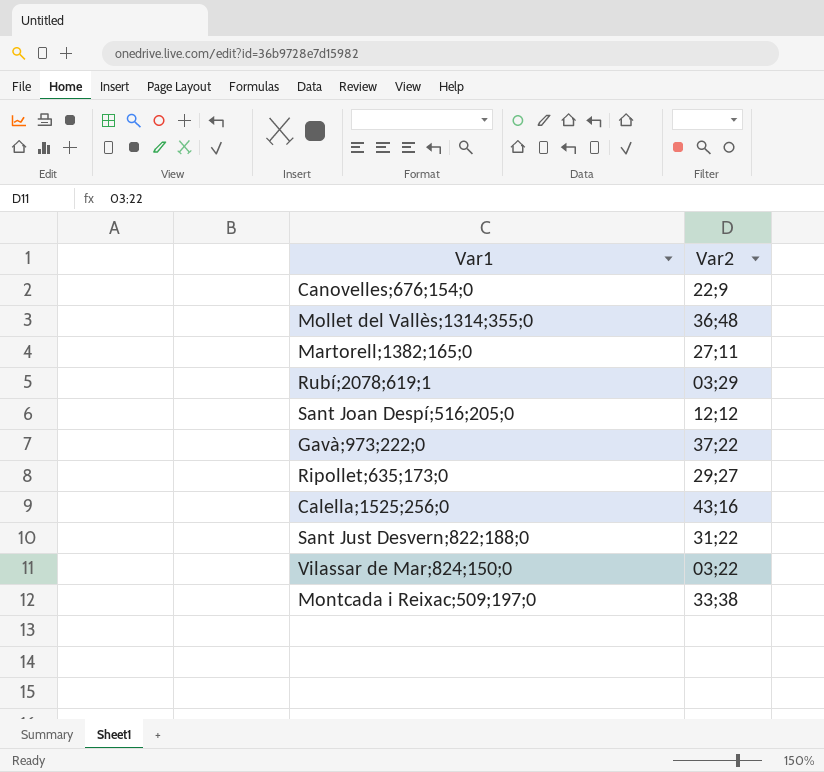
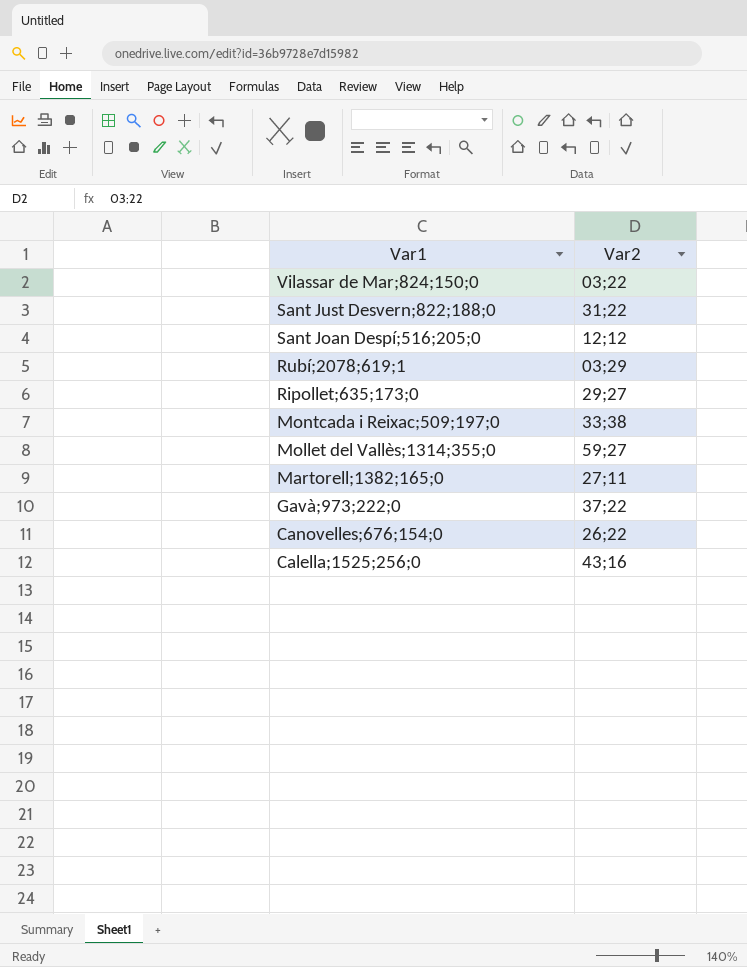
row order: none -> Var1 descending
Mollet del Vallès;1314;355;0 | Var2: 36;48 -> 59;27
Canovelles;676;154;0 | Var2: 22;9 -> 26;22

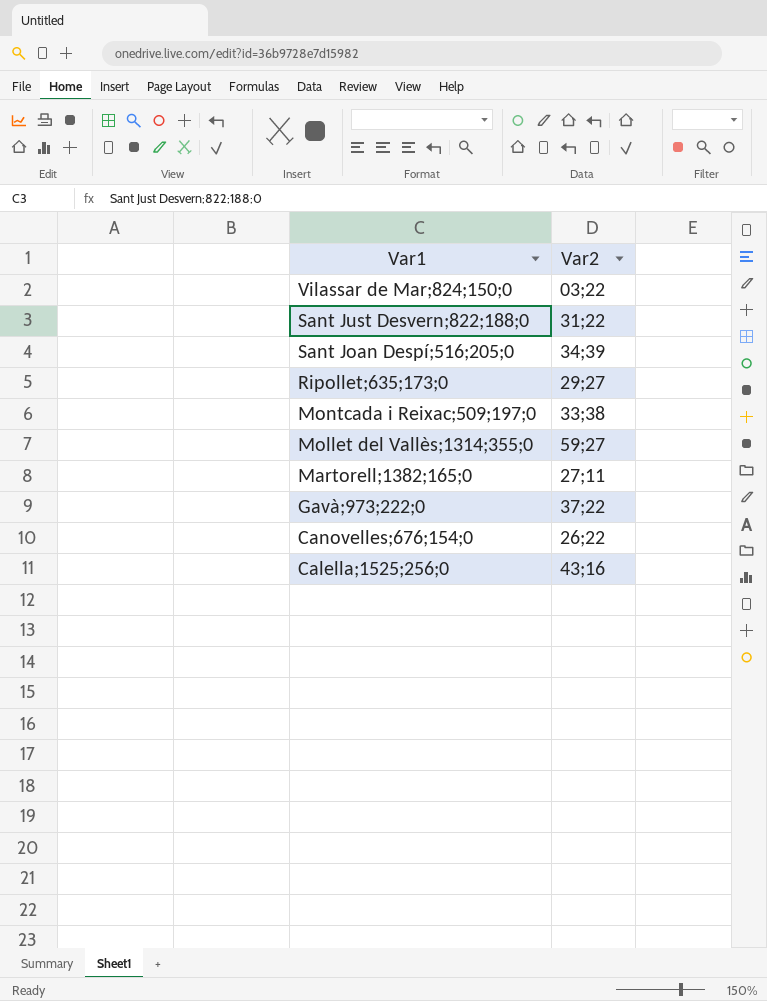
row Rubí;2078;619;1: 03;29 -> none
Sant Joan Despí;516;205;0 | Var2: 12;12 -> 34;39

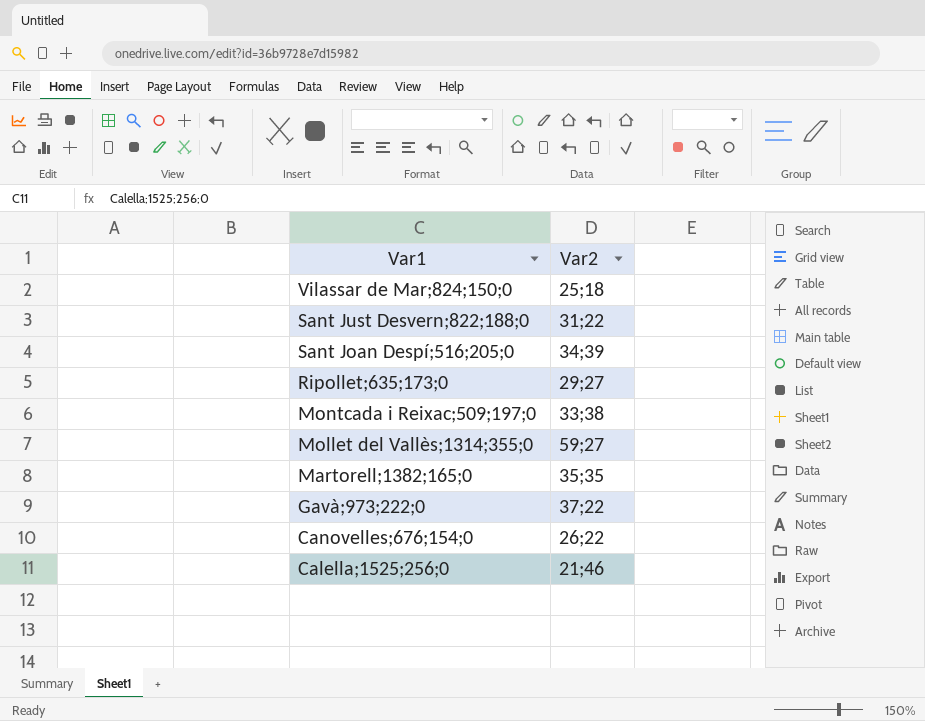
Vilassar de Mar;824;150;0 | Var2: 03;22 -> 25;18
Martorell;1382;165;0 | Var2: 27;11 -> 35;35
Calella;1525;256;0 | Var2: 43;16 -> 21;46

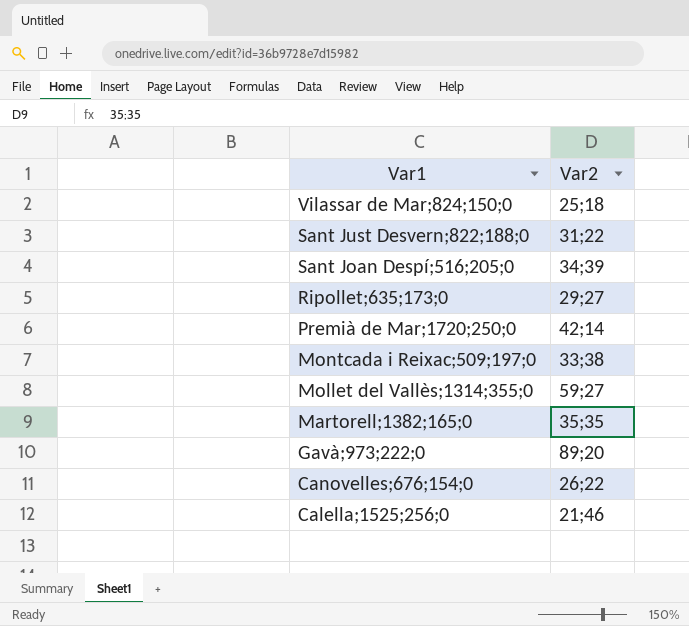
row Premià de Mar;1720;250;0: none -> 42;14
Gavà;973;222;0 | Var2: 37;22 -> 89;20

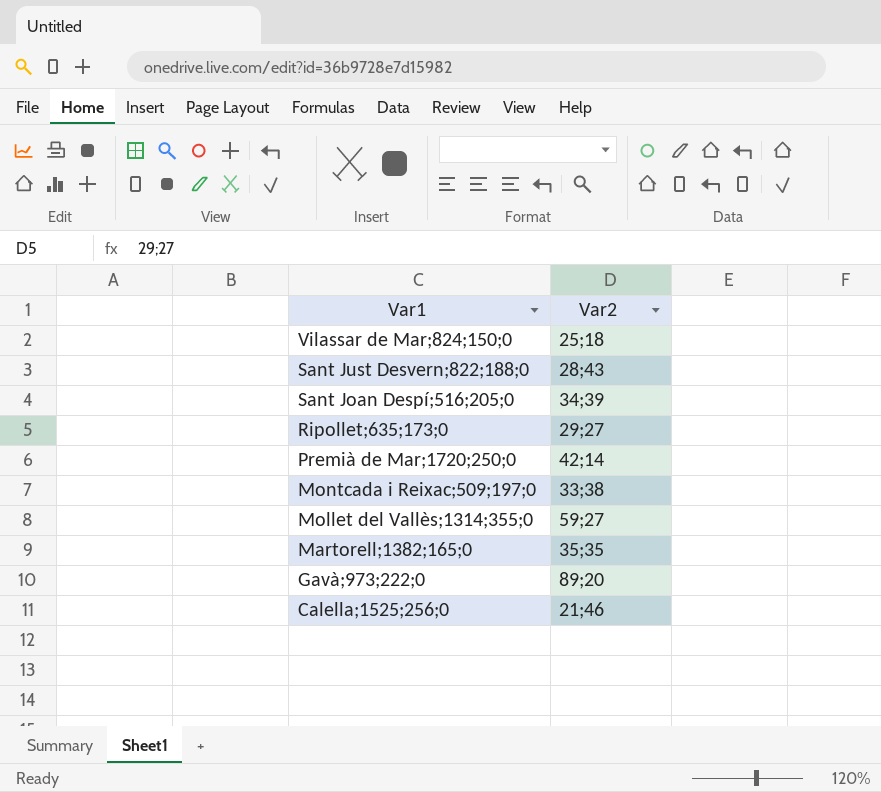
row Canovelles;676;154;0: 26;22 -> none
Sant Just Desvern;822;188;0 | Var2: 31;22 -> 28;43

